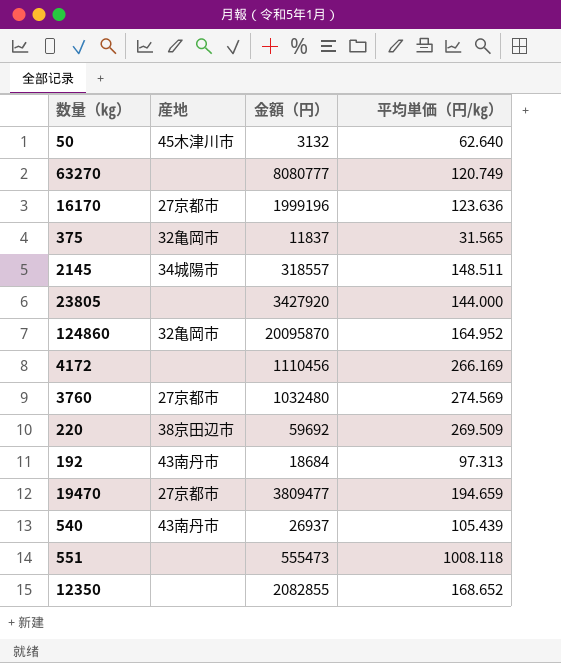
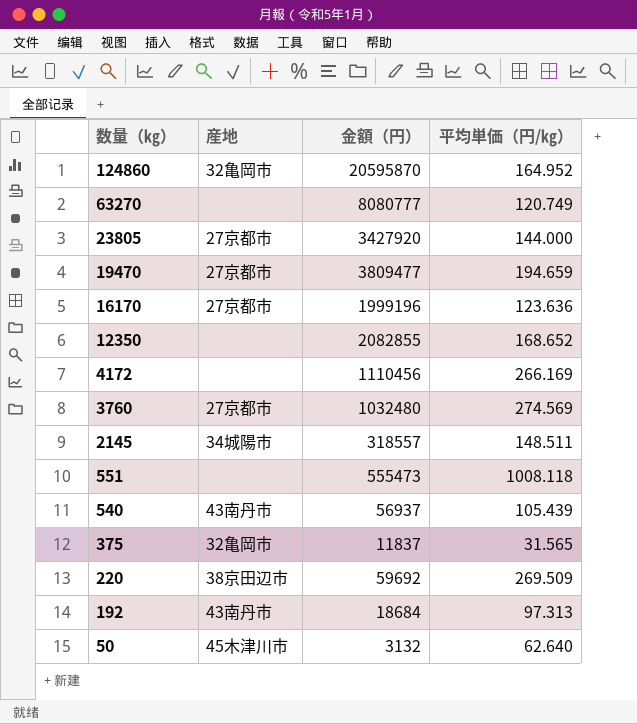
row order: none -> 数量（㎏） descending
124860 | 金額（円）: 20095870 -> 20595870
23805 | 産地: none -> 27京都市
540 | 金額（円）: 26937 -> 56937

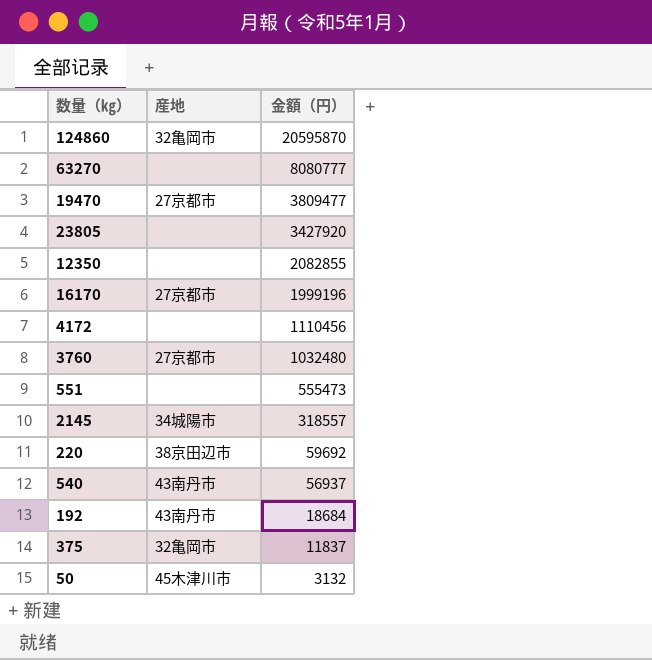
row order: 数量（㎏） descending -> 金額（円） descending
column 平均単価（円/㎏） | position: 4 -> none
23805 | 産地: 27京都市 -> none

